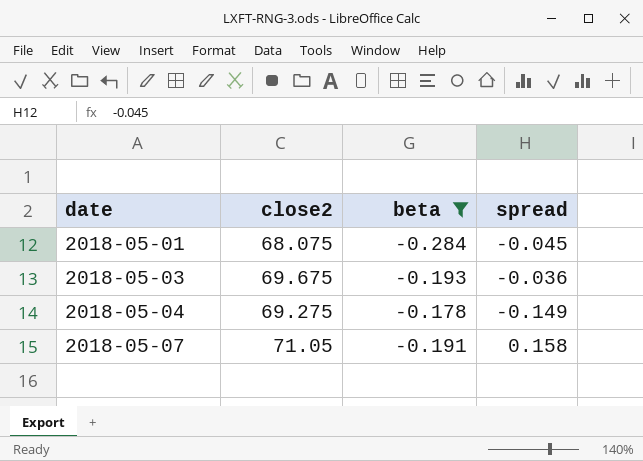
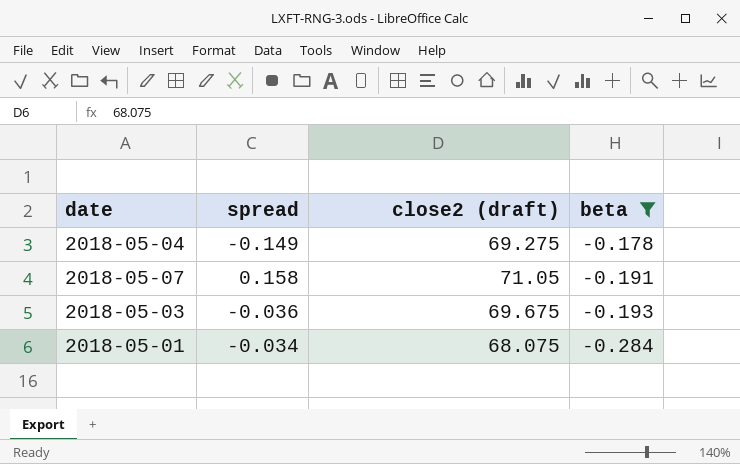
row order: date ascending -> beta descending
column spread | position: 4 -> 2
column name: close2 -> close2 (draft)
2018-05-01 | spread: -0.045 -> -0.034

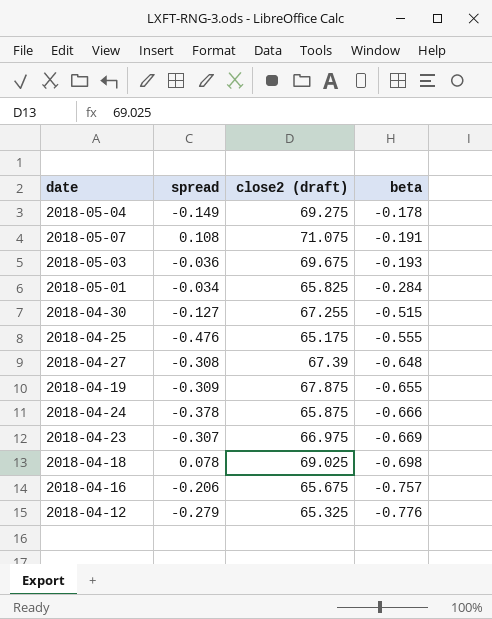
filter: beta >= -0.284 -> none
2018-05-07 | spread: 0.158 -> 0.108
2018-05-07 | close2 (draft): 71.05 -> 71.075
2018-05-01 | close2 (draft): 68.075 -> 65.825

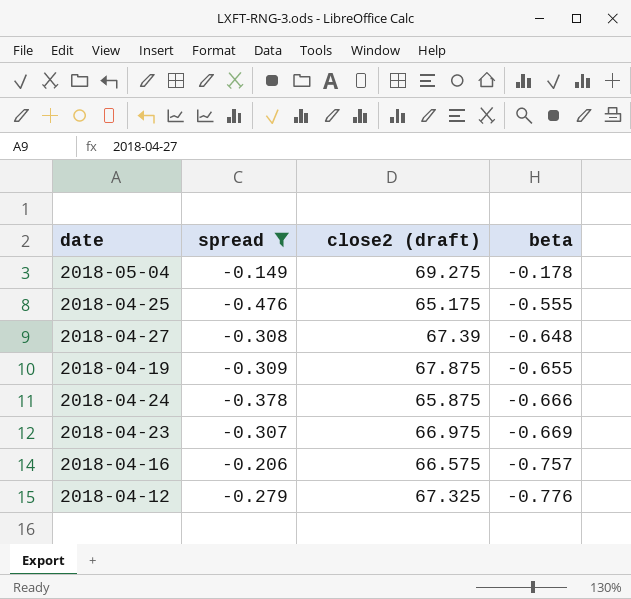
filter: none -> spread <= -0.149
2018-04-16 | close2 (draft): 65.675 -> 66.575
2018-04-12 | close2 (draft): 65.325 -> 67.325

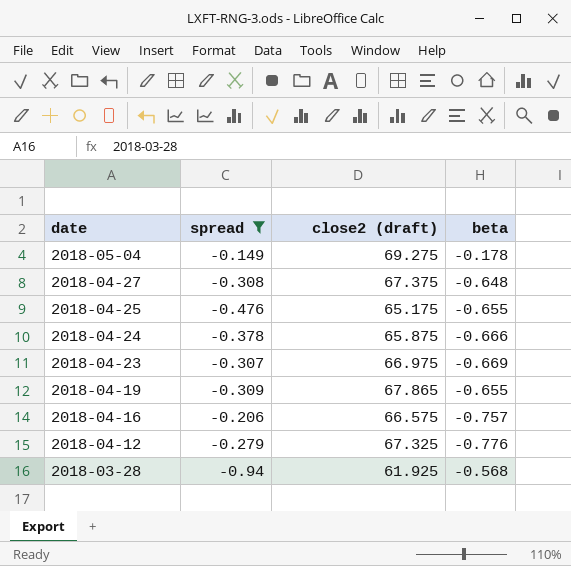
row order: beta descending -> date descending
2018-04-27 | close2 (draft): 67.39 -> 67.375
2018-04-25 | beta: -0.555 -> -0.655
2018-04-19 | close2 (draft): 67.875 -> 67.865
row 2018-03-28: none -> -0.94 | 61.925 | -0.568

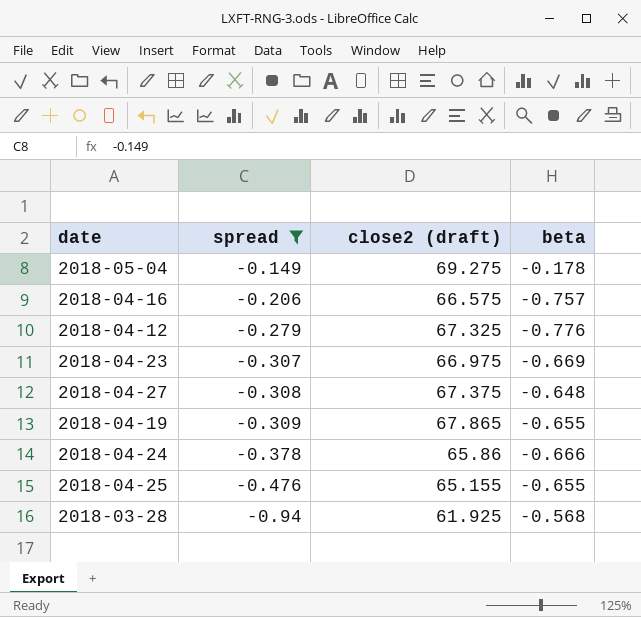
row order: date descending -> spread descending
2018-04-24 | close2 (draft): 65.875 -> 65.86
2018-04-25 | close2 (draft): 65.175 -> 65.155

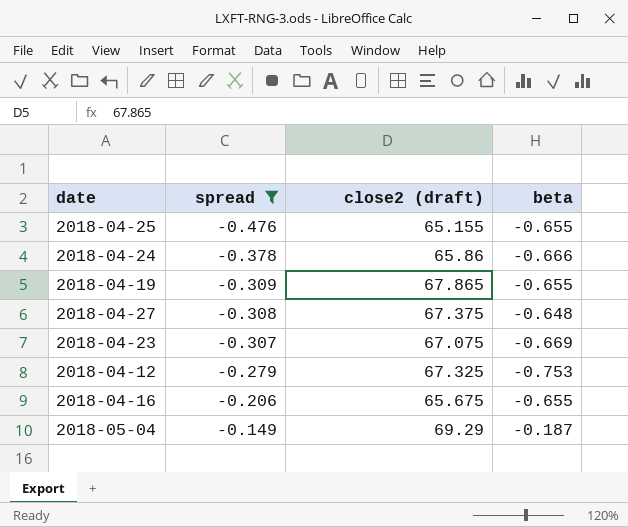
row order: spread descending -> spread ascending
row 2018-03-28: -0.94 | 61.925 | -0.568 -> none
2018-04-23 | close2 (draft): 66.975 -> 67.075
2018-04-12 | beta: -0.776 -> -0.753
2018-04-16 | close2 (draft): 66.575 -> 65.675
2018-04-16 | beta: -0.757 -> -0.655
2018-05-04 | close2 (draft): 69.275 -> 69.29
2018-05-04 | beta: -0.178 -> -0.187

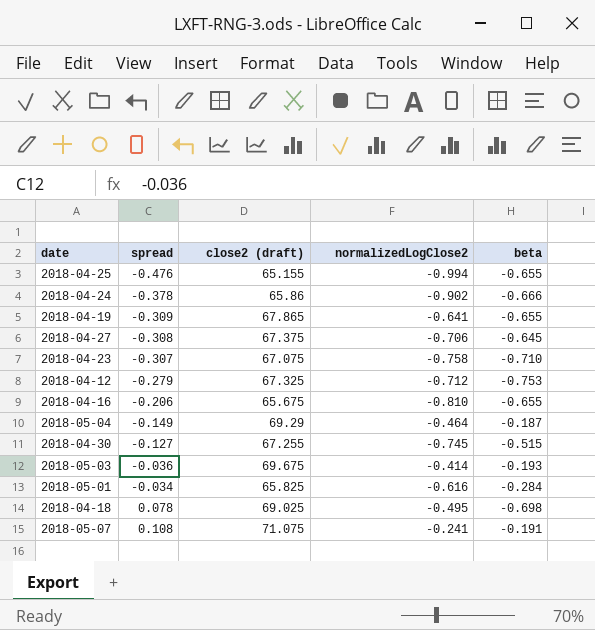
filter: spread <= -0.149 -> none
column normalizedLogClose2 | position: none -> 4
2018-04-27 | beta: -0.648 -> -0.645
2018-04-23 | beta: -0.669 -> -0.710

